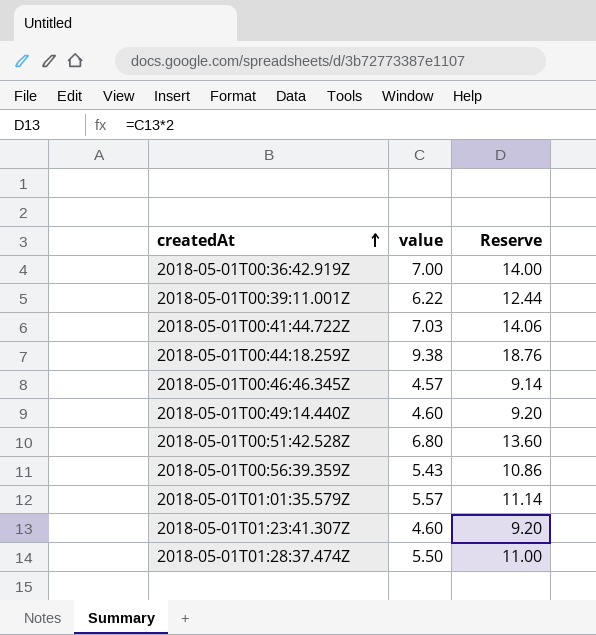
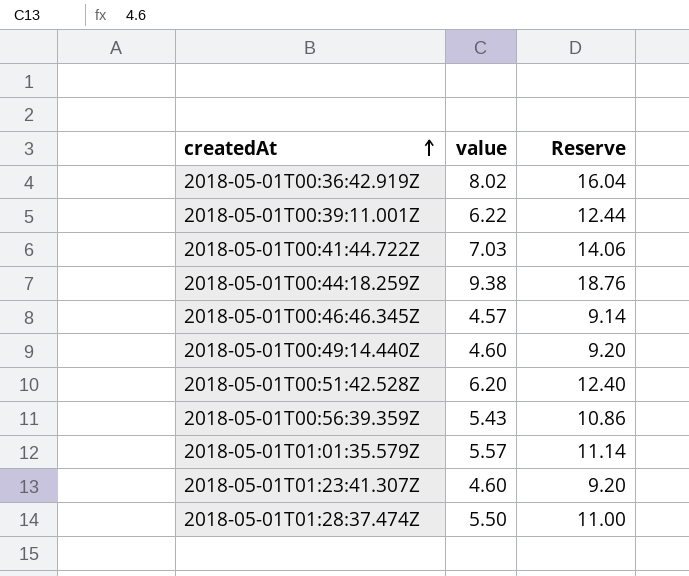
2018-05-01T00:36:42.919Z | value: 7.00 -> 8.02
2018-05-01T00:36:42.919Z | Reserve: 14.00 -> 16.04
2018-05-01T00:51:42.528Z | value: 6.80 -> 6.20
2018-05-01T00:51:42.528Z | Reserve: 13.60 -> 12.40

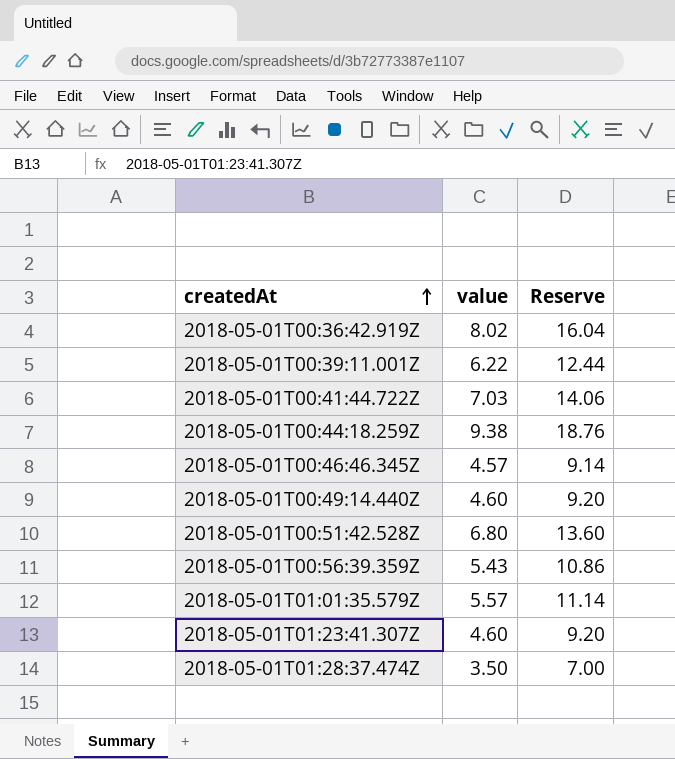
2018-05-01T00:51:42.528Z | value: 6.20 -> 6.80
2018-05-01T00:51:42.528Z | Reserve: 12.40 -> 13.60
2018-05-01T01:28:37.474Z | value: 5.50 -> 3.50
2018-05-01T01:28:37.474Z | Reserve: 11.00 -> 7.00

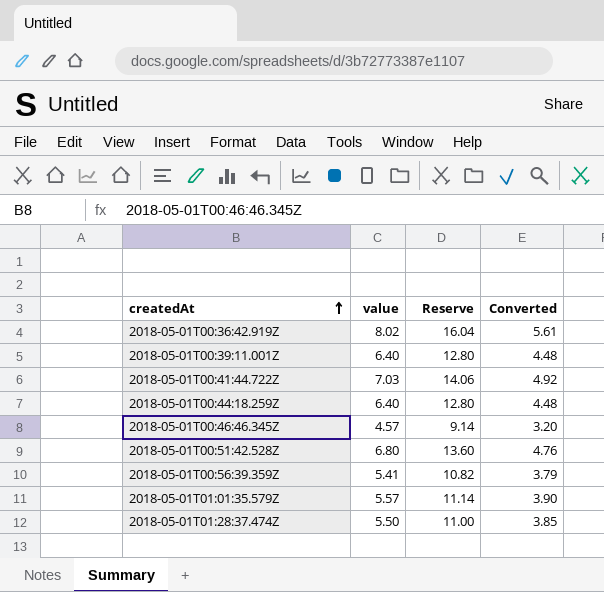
column Converted | formula: none -> [value] * 0.7
row 2018-05-01T00:49:14.440Z: 4.60 | 9.20 -> none
row 2018-05-01T01:23:41.307Z: 4.60 | 9.20 -> none
2018-05-01T00:39:11.001Z | value: 6.22 -> 6.40
2018-05-01T00:39:11.001Z | Reserve: 12.44 -> 12.80
2018-05-01T00:44:18.259Z | value: 9.38 -> 6.40
2018-05-01T00:44:18.259Z | Reserve: 18.76 -> 12.80
2018-05-01T00:56:39.359Z | value: 5.43 -> 5.41
2018-05-01T00:56:39.359Z | Reserve: 10.86 -> 10.82
2018-05-01T01:28:37.474Z | value: 3.50 -> 5.50
2018-05-01T01:28:37.474Z | Reserve: 7.00 -> 11.00

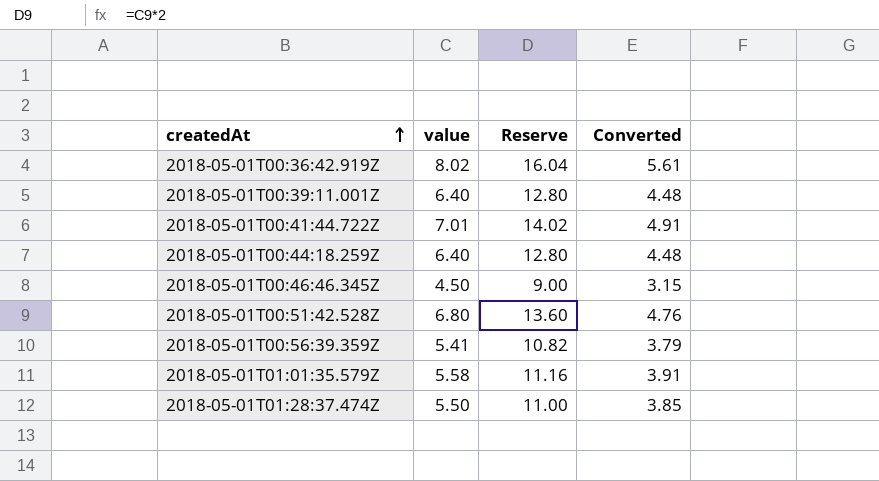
2018-05-01T00:41:44.722Z | value: 7.03 -> 7.01
2018-05-01T00:41:44.722Z | Reserve: 14.06 -> 14.02
2018-05-01T00:41:44.722Z | Converted: 4.92 -> 4.91
2018-05-01T00:46:46.345Z | value: 4.57 -> 4.50
2018-05-01T00:46:46.345Z | Reserve: 9.14 -> 9.00
2018-05-01T00:46:46.345Z | Converted: 3.20 -> 3.15
2018-05-01T01:01:35.579Z | value: 5.57 -> 5.58
2018-05-01T01:01:35.579Z | Reserve: 11.14 -> 11.16
2018-05-01T01:01:35.579Z | Converted: 3.90 -> 3.91

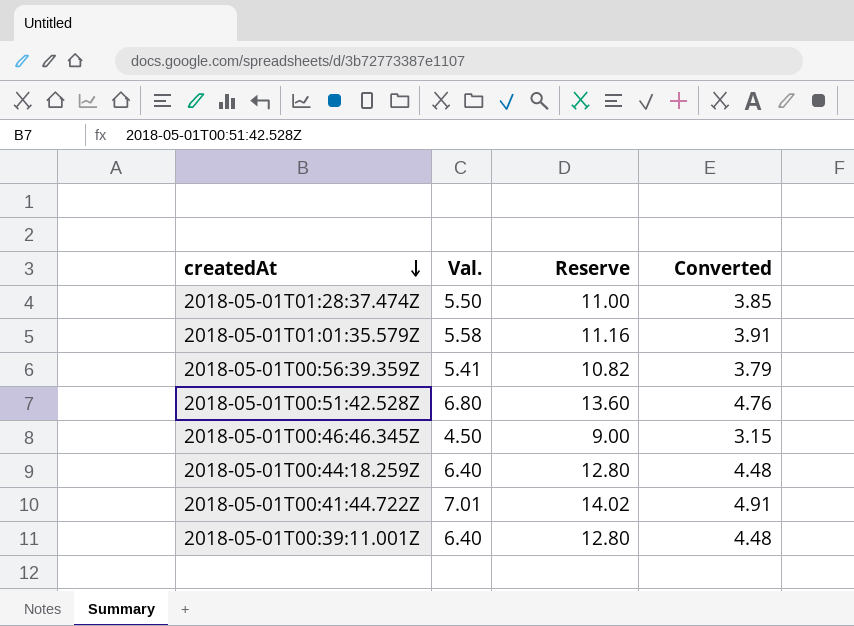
row order: createdAt ascending -> createdAt descending
column name: value -> Val.
row 2018-05-01T00:36:42.919Z: 8.02 | 16.04 | 5.61 -> none

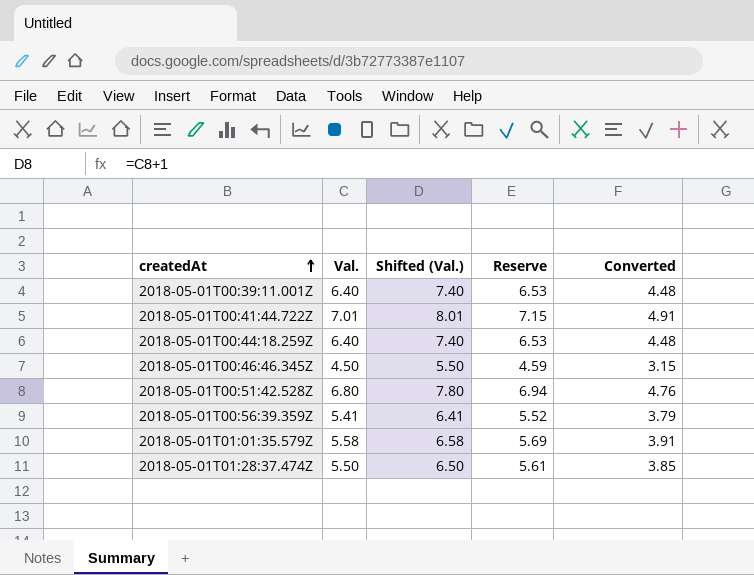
row order: createdAt descending -> createdAt ascending
column Shifted (Val.) | formula: none -> [Val.] + 1
column Reserve | formula: [Val.] * 2 -> [Val.] * 1.02

